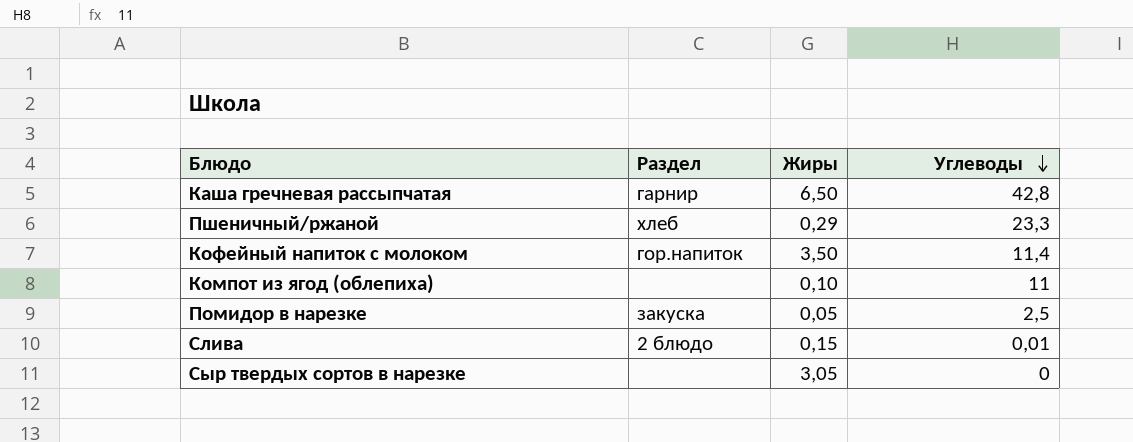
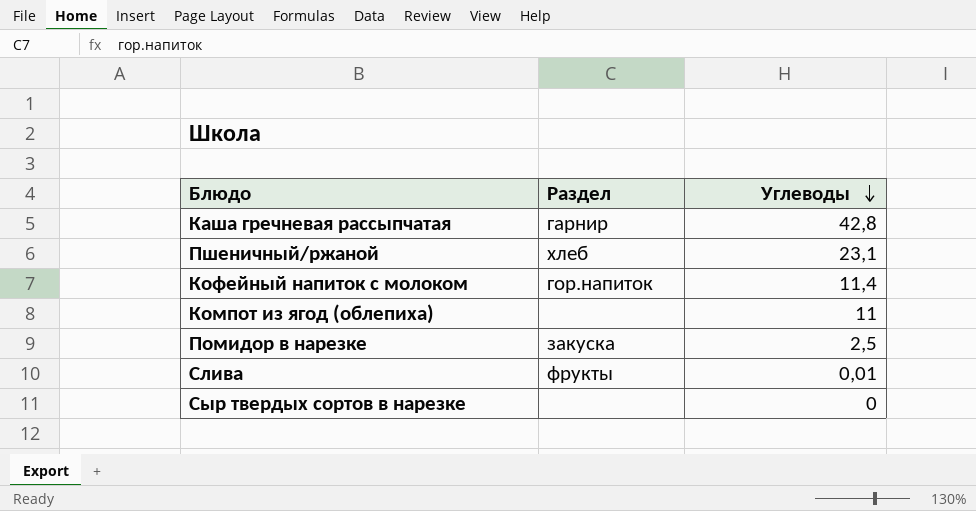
column Жиры | position: 3 -> none
Пшеничный/ржаной | Углеводы: 23,3 -> 23,1
Слива | Раздел: 2 блюдо -> фрукты

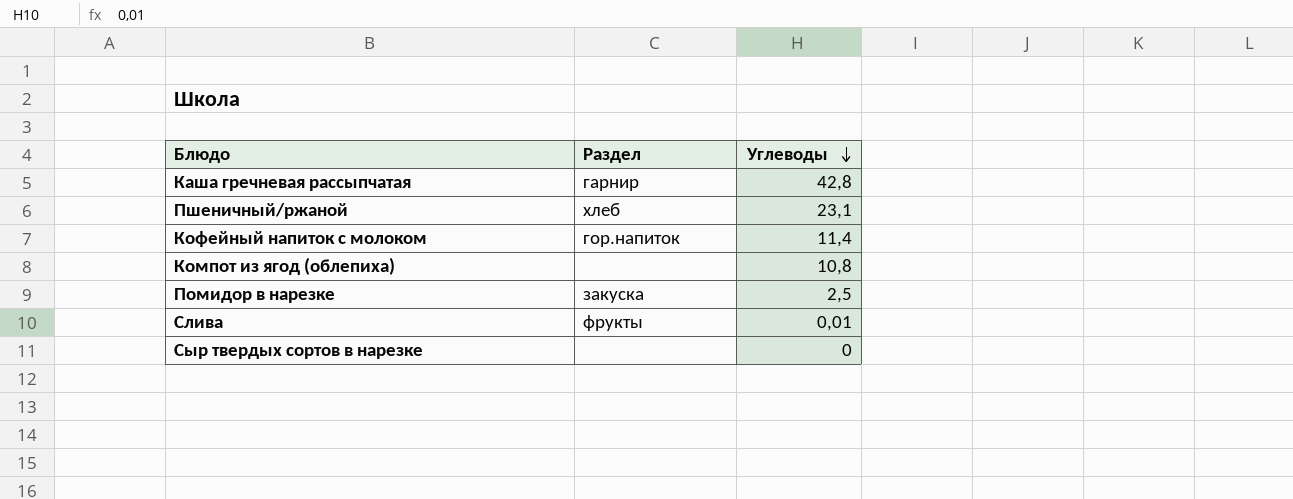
Компот из ягод (облепиха) | Углеводы: 11 -> 10,8

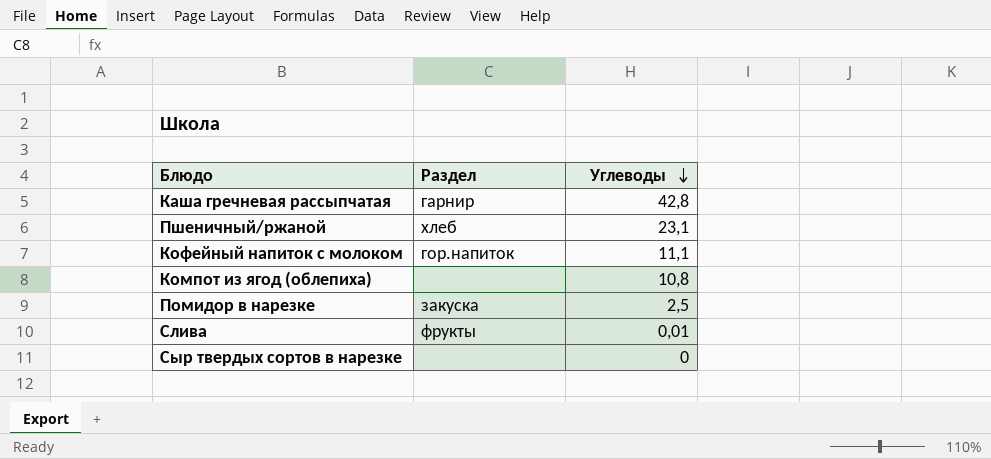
Кофейный напиток с молоком | Углеводы: 11,4 -> 11,1

